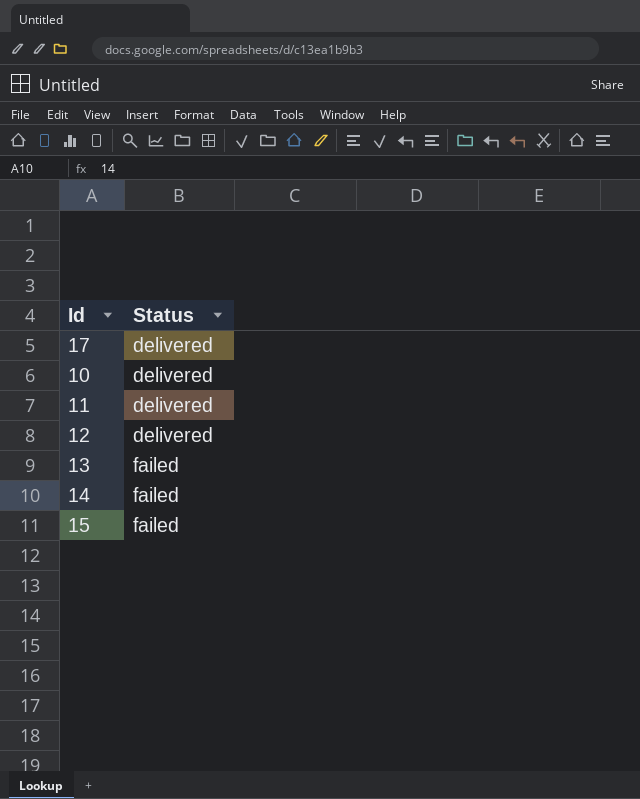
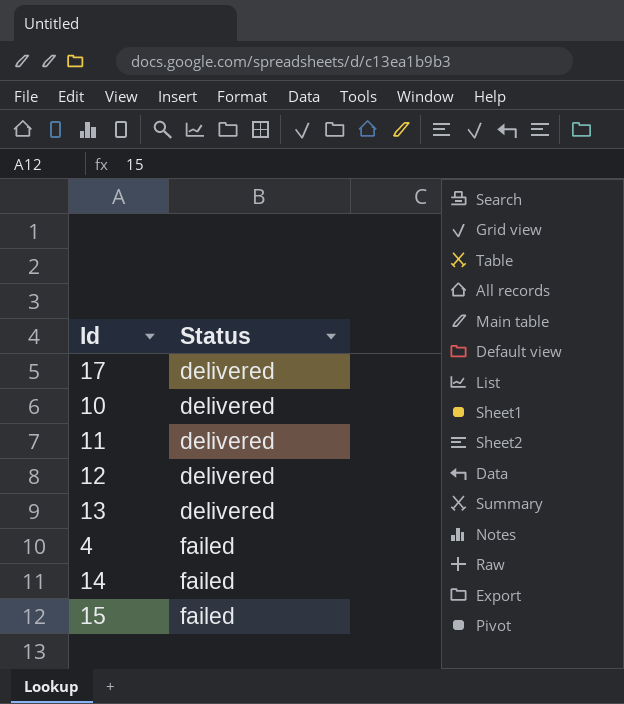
13 | Status: failed -> delivered
row 4: none -> failed

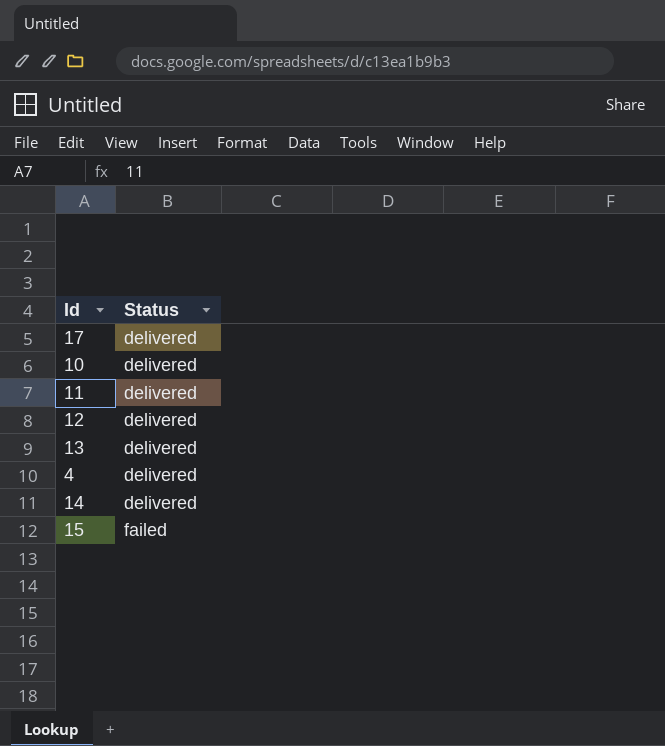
4 | Status: failed -> delivered
14 | Status: failed -> delivered

